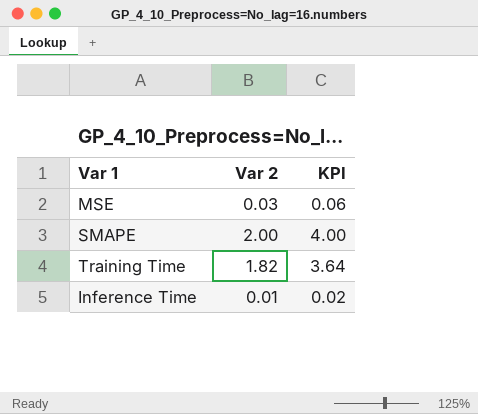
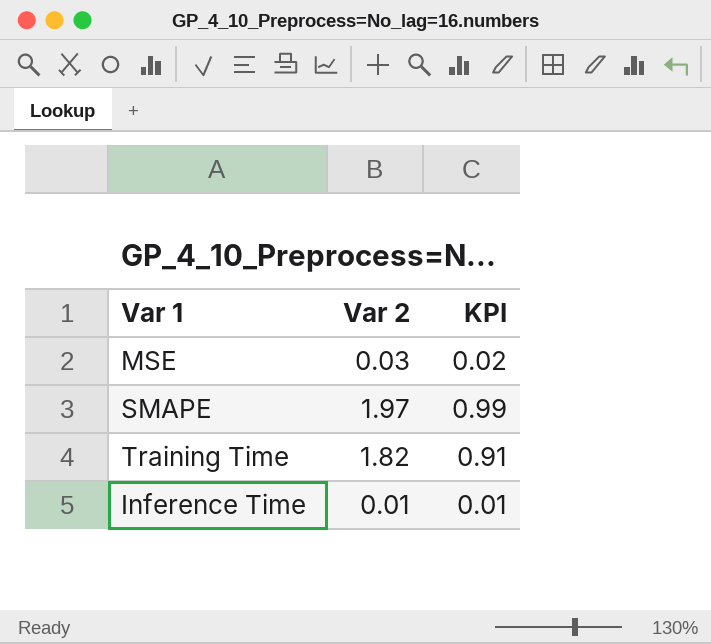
column KPI | formula: [Var 2] * 2 -> [Var 2] * 0.5
SMAPE | Var 2: 2.00 -> 1.97

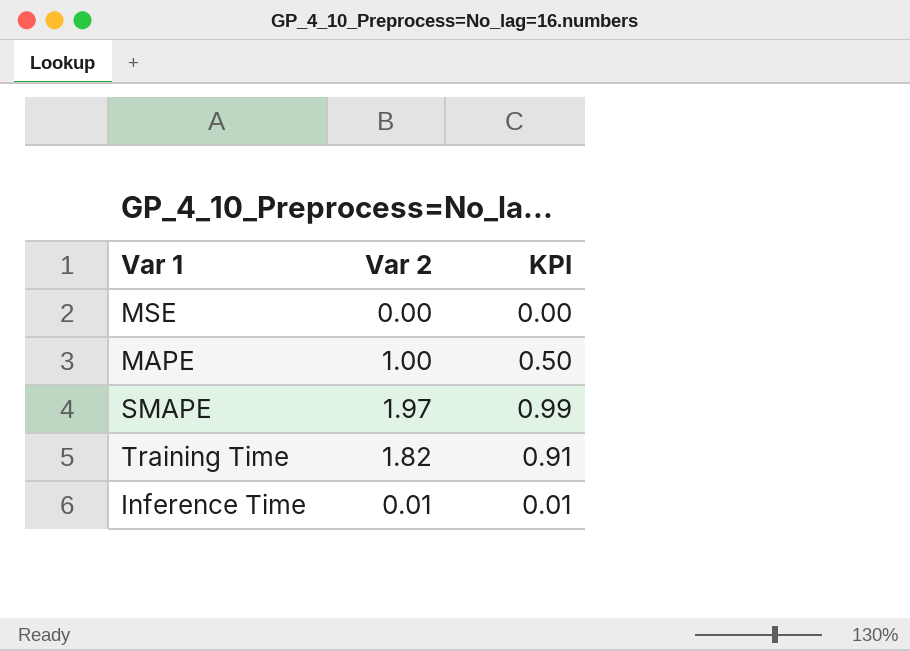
MSE | Var 2: 0.03 -> 0.00
MSE | KPI: 0.02 -> 0.00
row MAPE: none -> 1.00 | 0.50

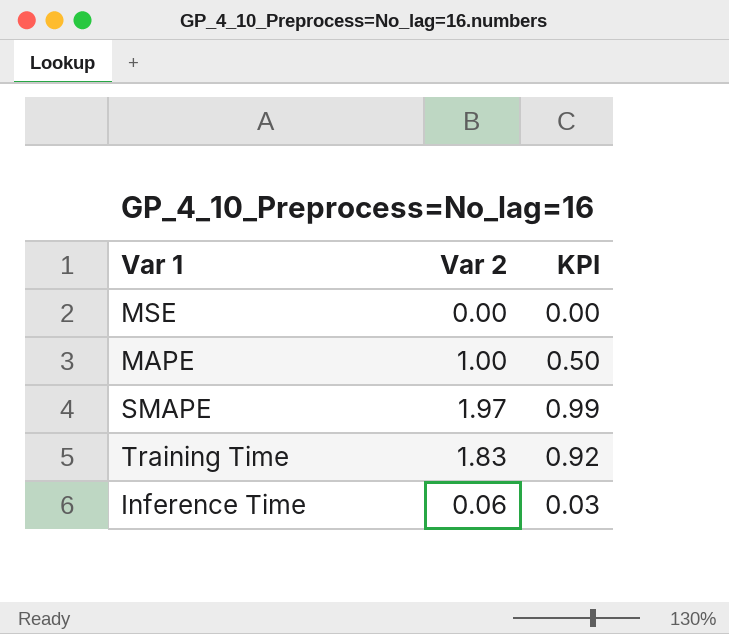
Training Time | Var 2: 1.82 -> 1.83
Training Time | KPI: 0.91 -> 0.92
Inference Time | Var 2: 0.01 -> 0.06
Inference Time | KPI: 0.01 -> 0.03

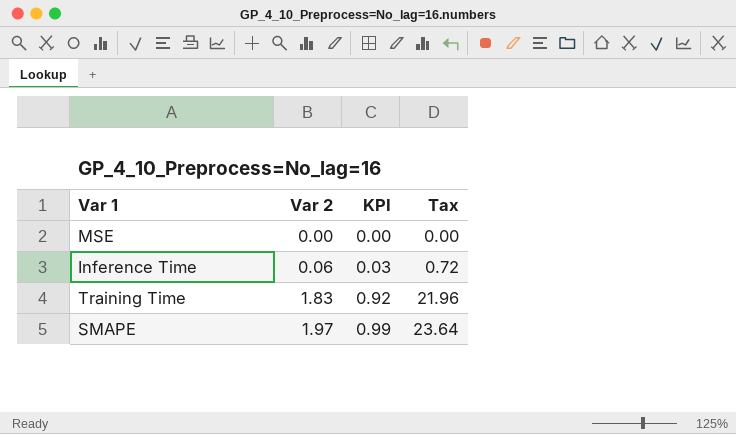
row order: none -> Var 2 ascending
column Tax | formula: none -> [Var 2] * 12
row MAPE: 1.00 | 0.50 -> none

